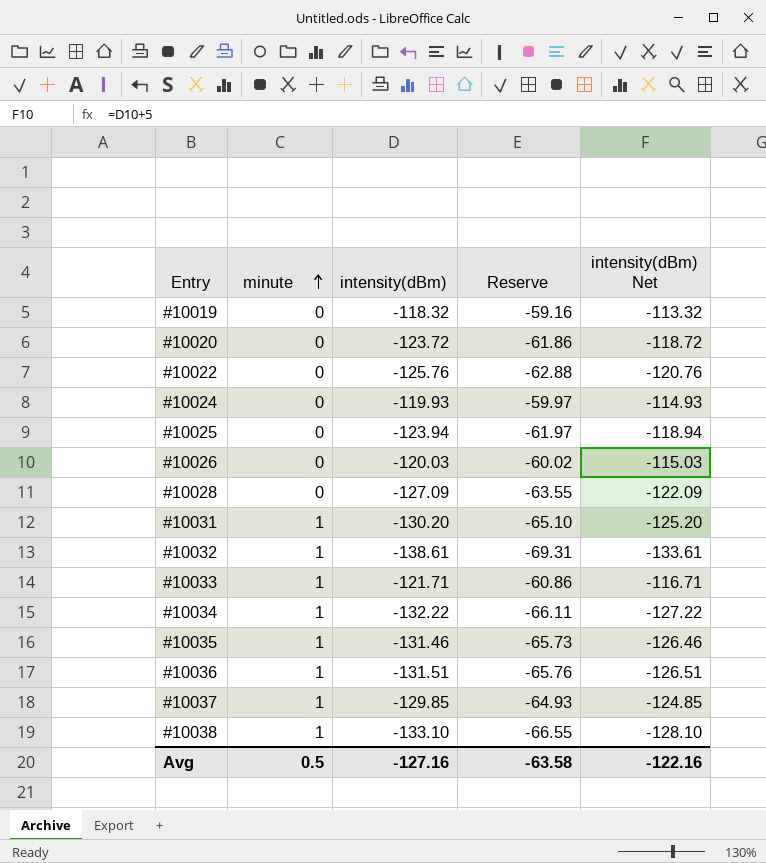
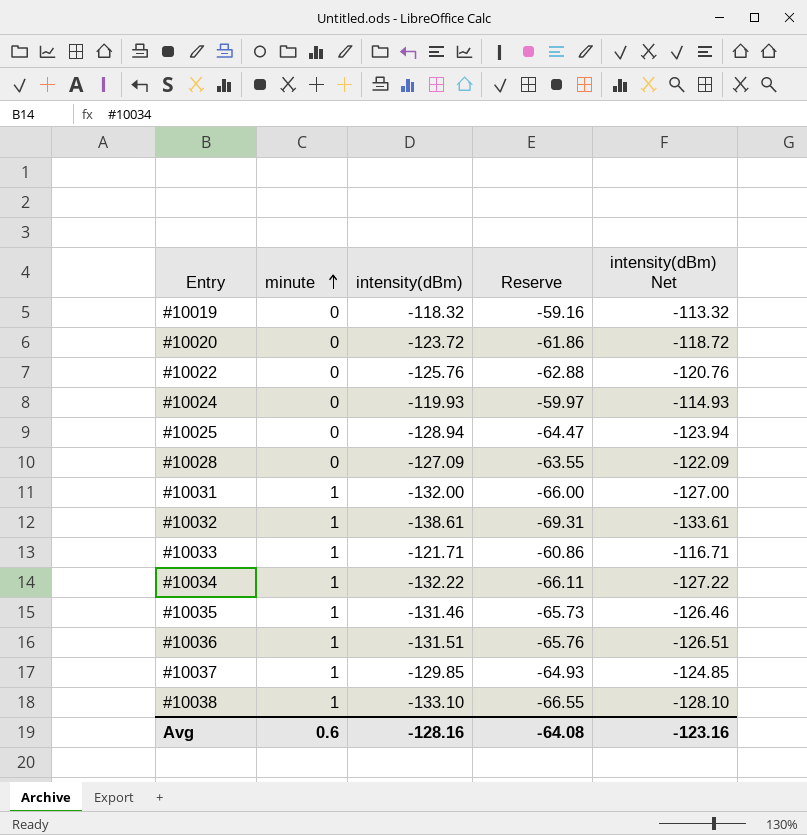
row #10026: 0 | -120.03 | -60.02 | -115.03 -> none
#10025 | intensity(dBm): -123.94 -> -128.94
#10025 | Reserve: -61.97 -> -64.47
#10025 | intensity(dBm) Net: -118.94 -> -123.94
#10031 | intensity(dBm): -130.20 -> -132.00
#10031 | Reserve: -65.10 -> -66.00
#10031 | intensity(dBm) Net: -125.20 -> -127.00
Avg | minute: 0.5 -> 0.6
Avg | intensity(dBm): -127.16 -> -128.16
Avg | Reserve: -63.58 -> -64.08
Avg | intensity(dBm) Net: -122.16 -> -123.16

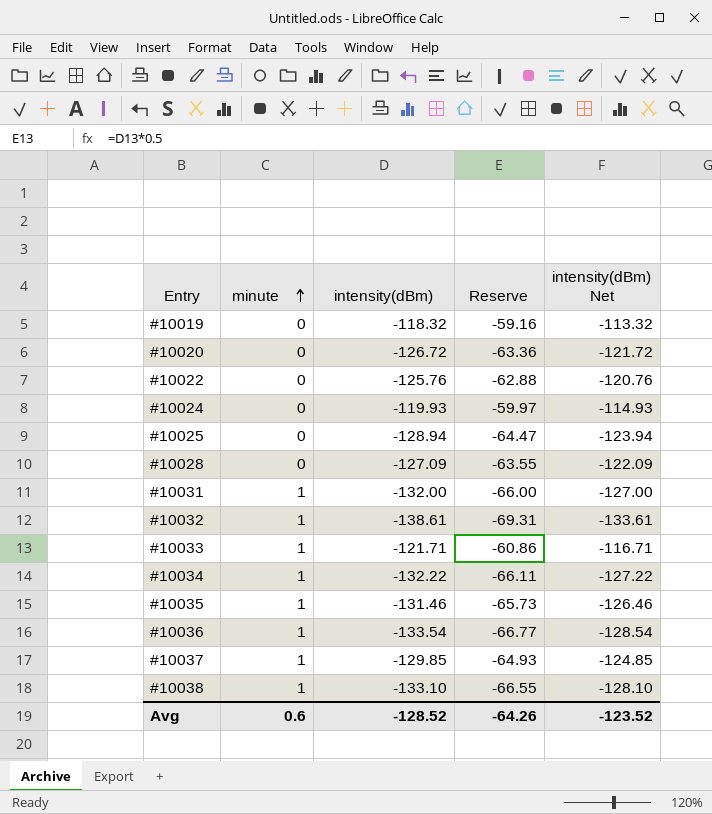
#10020 | intensity(dBm): -123.72 -> -126.72
#10020 | Reserve: -61.86 -> -63.36
#10020 | intensity(dBm) Net: -118.72 -> -121.72
#10036 | intensity(dBm): -131.51 -> -133.54
#10036 | Reserve: -65.76 -> -66.77
#10036 | intensity(dBm) Net: -126.51 -> -128.54
Avg | intensity(dBm): -128.16 -> -128.52
Avg | Reserve: -64.08 -> -64.26
Avg | intensity(dBm) Net: -123.16 -> -123.52

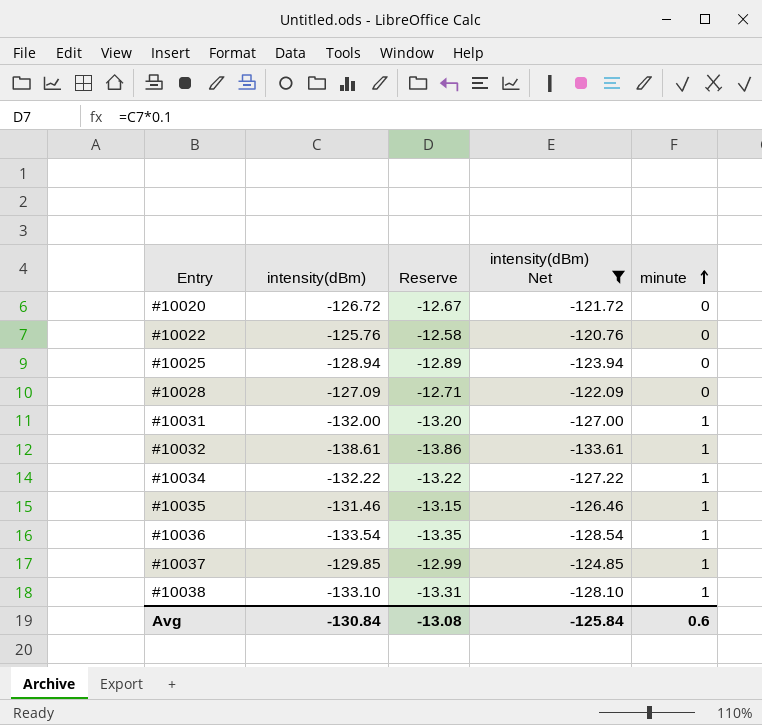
filter: none -> intensity(dBm) Net <= -120.76
column Reserve | formula: [intensity(dBm)] * 0.5 -> [intensity(dBm)] * 0.1
column minute | position: 2 -> 5
Avg | intensity(dBm): -128.52 -> -130.84
Avg | Reserve: -64.26 -> -13.08
Avg | intensity(dBm) Net: -123.52 -> -125.84

